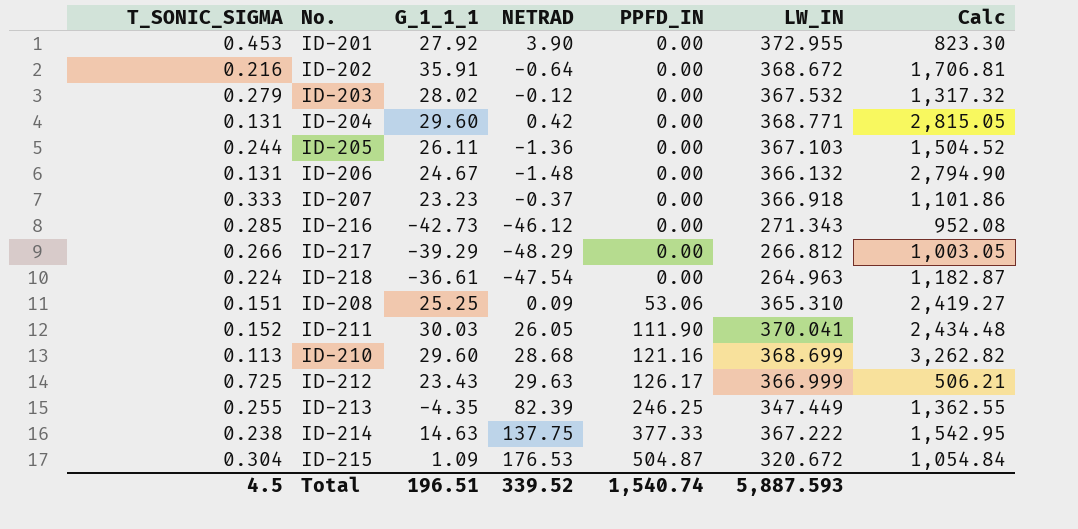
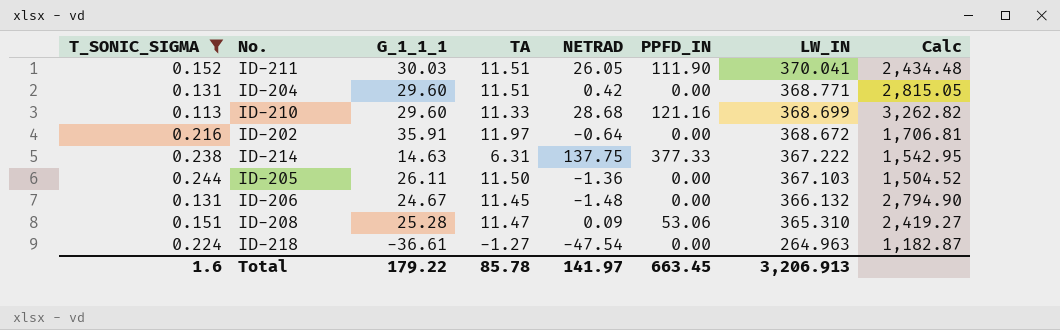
filter: none -> T_SONIC_SIGMA <= 0.244
row order: PPFD_IN ascending -> LW_IN descending
column TA | position: none -> 4
ID-208 | G_1_1_1: 25.25 -> 25.28
Total | T_SONIC_SIGMA: 4.5 -> 1.6
Total | G_1_1_1: 196.51 -> 179.22
Total | NETRAD: 339.52 -> 141.97
Total | PPFD_IN: 1,540.74 -> 663.45
Total | LW_IN: 5,887.593 -> 3,206.913

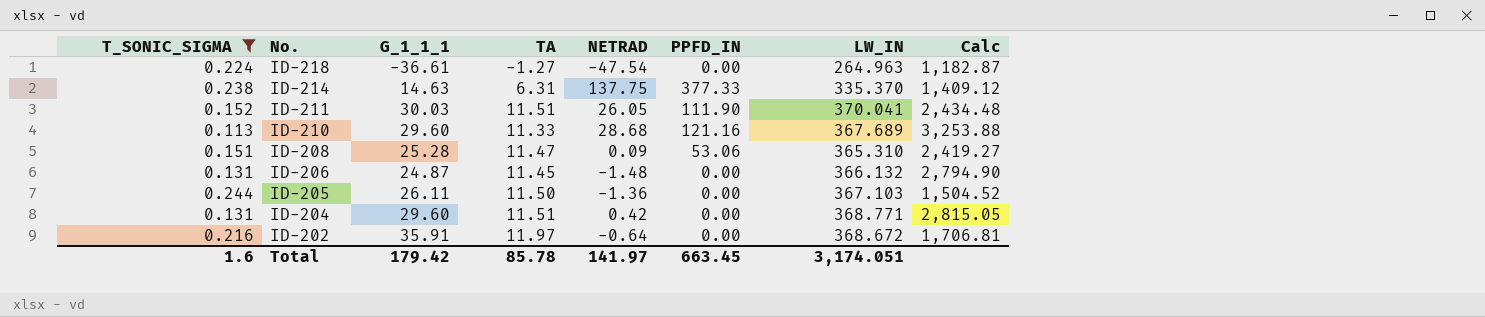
row order: LW_IN descending -> No. descending
ID-214 | LW_IN: 367.222 -> 335.370
ID-214 | Calc: 1,542.95 -> 1,409.12
ID-210 | LW_IN: 368.699 -> 367.689
ID-210 | Calc: 3,262.82 -> 3,253.88
ID-206 | G_1_1_1: 24.67 -> 24.87
Total | G_1_1_1: 179.22 -> 179.42
Total | LW_IN: 3,206.913 -> 3,174.051

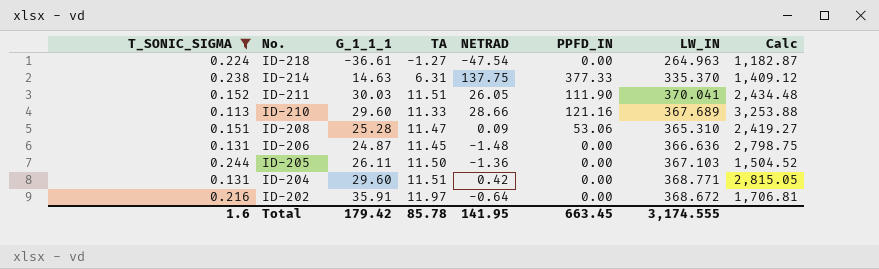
ID-210 | NETRAD: 28.68 -> 28.66
ID-206 | LW_IN: 366.132 -> 366.636
ID-206 | Calc: 2,794.90 -> 2,798.75
Total | NETRAD: 141.97 -> 141.95
Total | LW_IN: 3,174.051 -> 3,174.555

